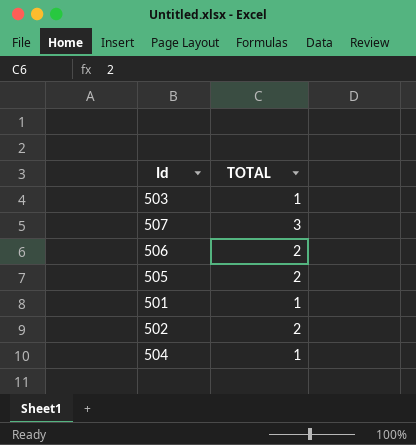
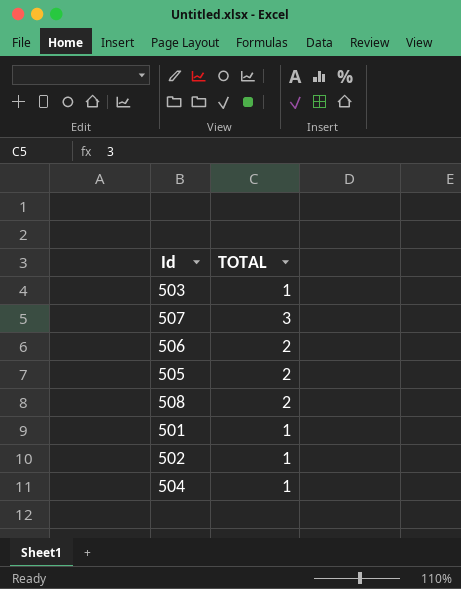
row 508: none -> 2
502 | TOTAL: 2 -> 1

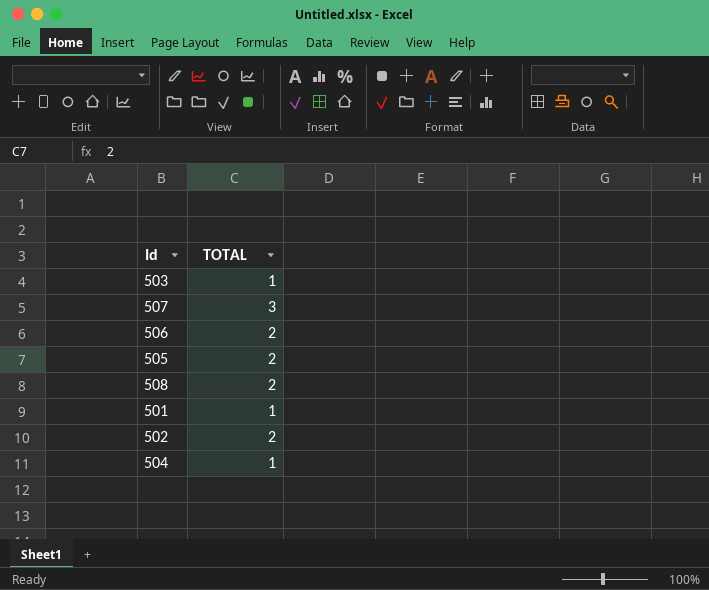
502 | TOTAL: 1 -> 2

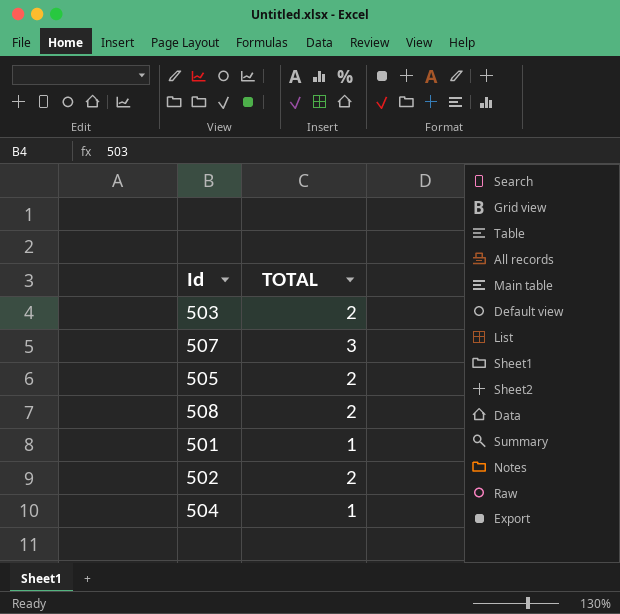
row 506: 2 -> none
503 | TOTAL: 1 -> 2

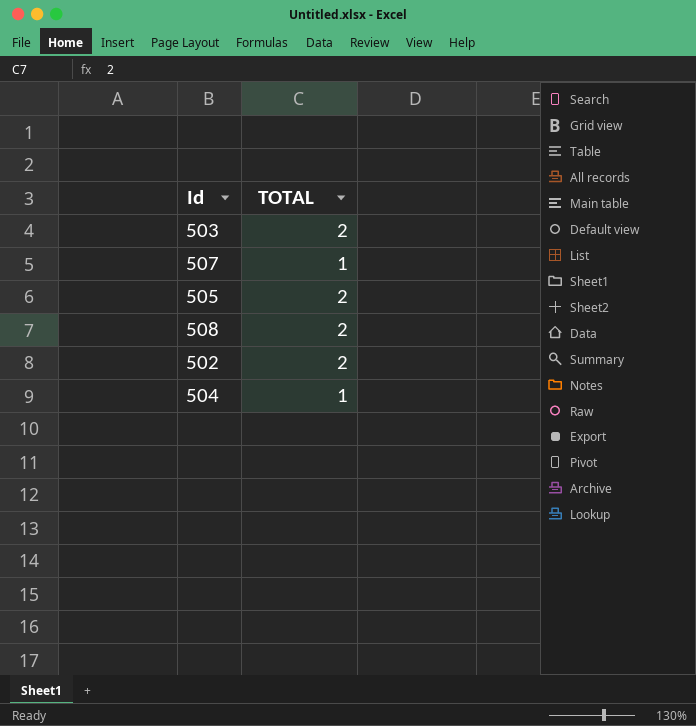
row 501: 1 -> none
507 | TOTAL: 3 -> 1

